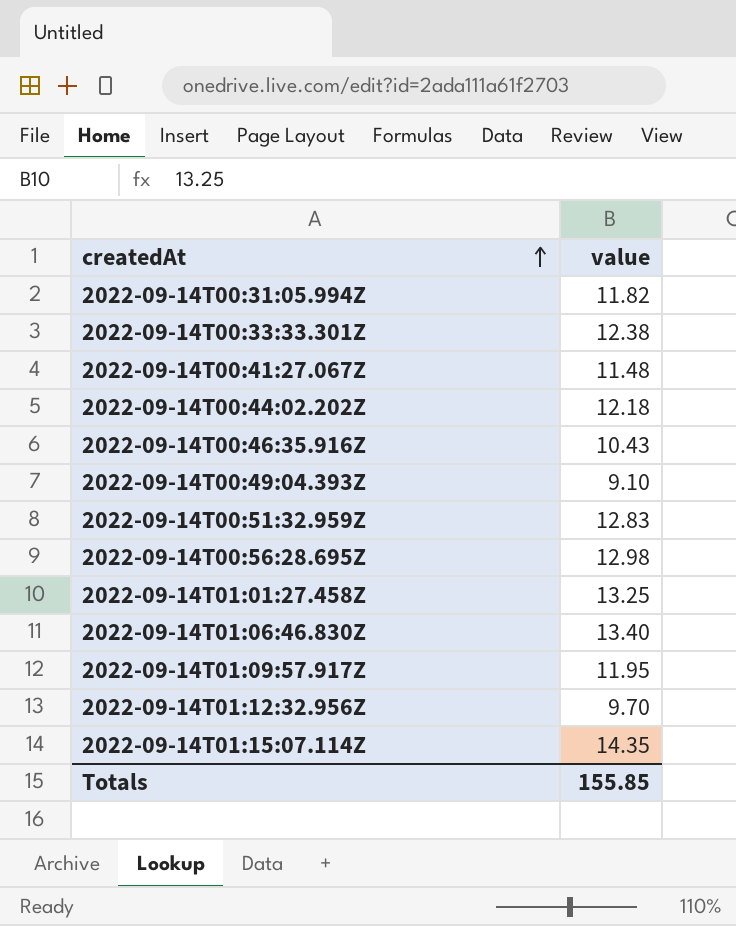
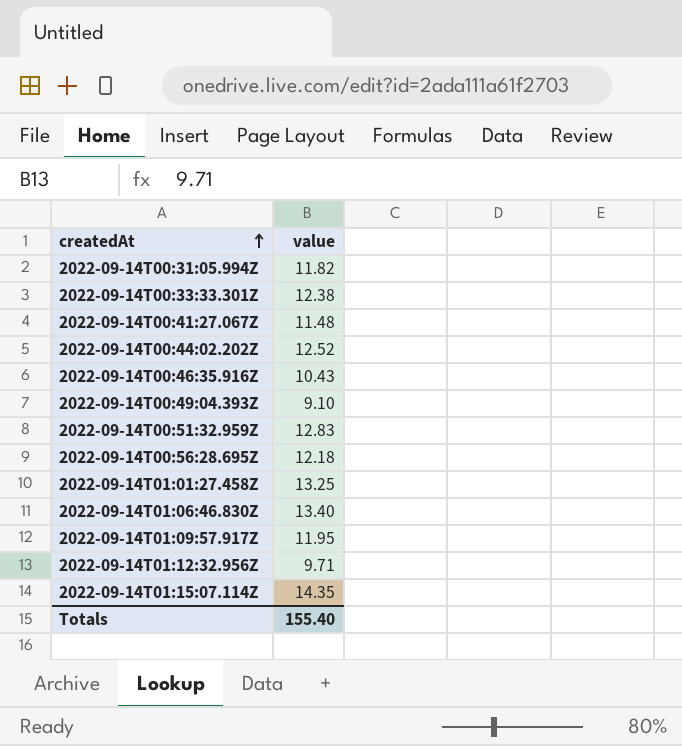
2022-09-14T00:44:02.202Z | value: 12.18 -> 12.52
2022-09-14T00:56:28.695Z | value: 12.98 -> 12.18
2022-09-14T01:12:32.956Z | value: 9.70 -> 9.71
Totals | value: 155.85 -> 155.40

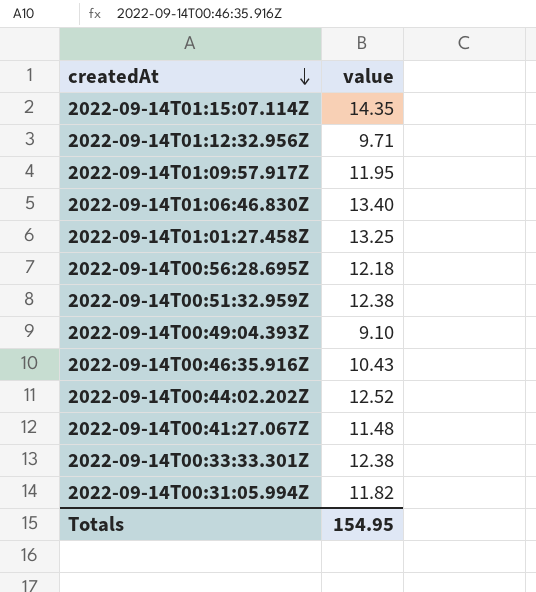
row order: createdAt ascending -> createdAt descending
2022-09-14T00:51:32.959Z | value: 12.83 -> 12.38
Totals | value: 155.40 -> 154.95

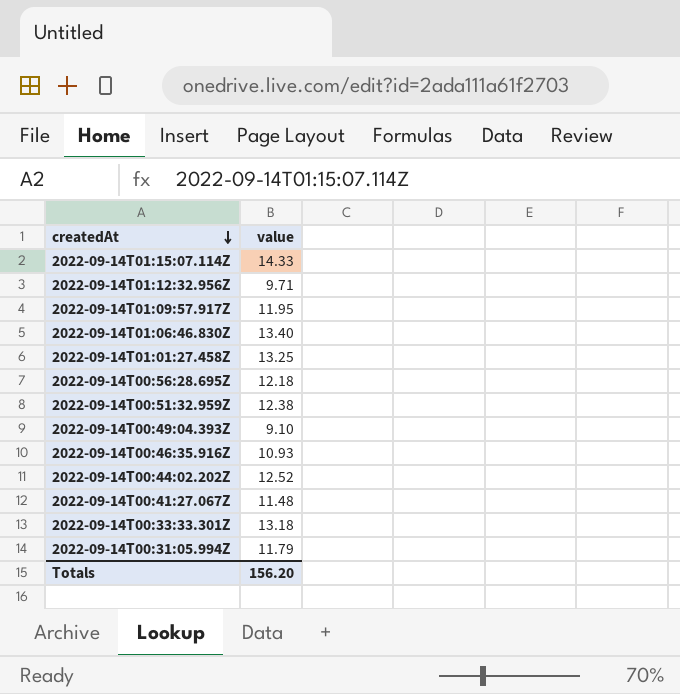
2022-09-14T01:15:07.114Z | value: 14.35 -> 14.33
2022-09-14T00:46:35.916Z | value: 10.43 -> 10.93
2022-09-14T00:33:33.301Z | value: 12.38 -> 13.18
2022-09-14T00:31:05.994Z | value: 11.82 -> 11.79
Totals | value: 154.95 -> 156.20

